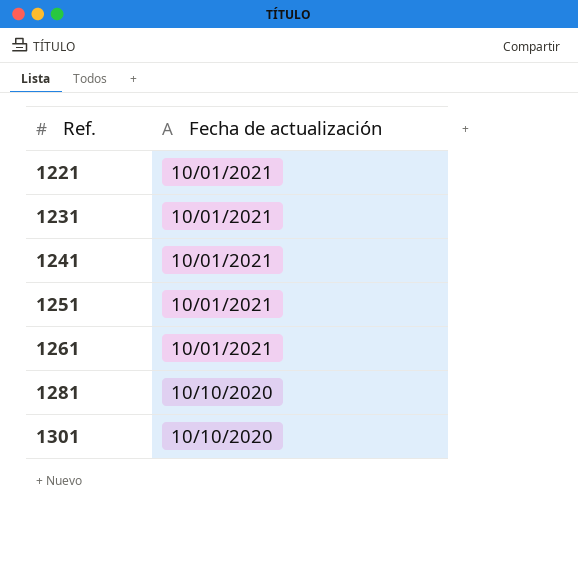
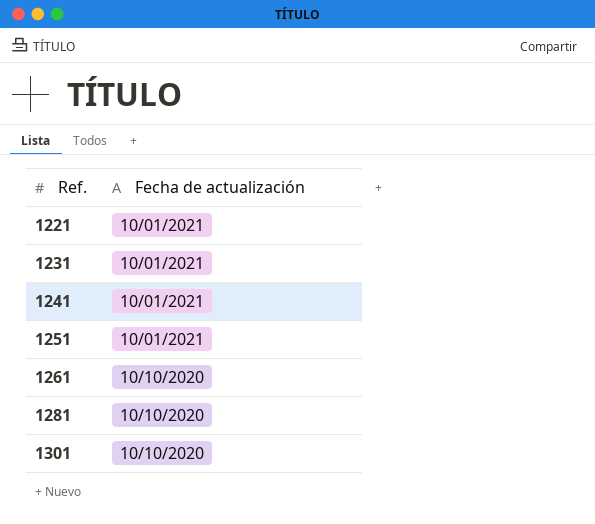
1261 | Fecha de actualización: 10/01/2021 -> 10/10/2020

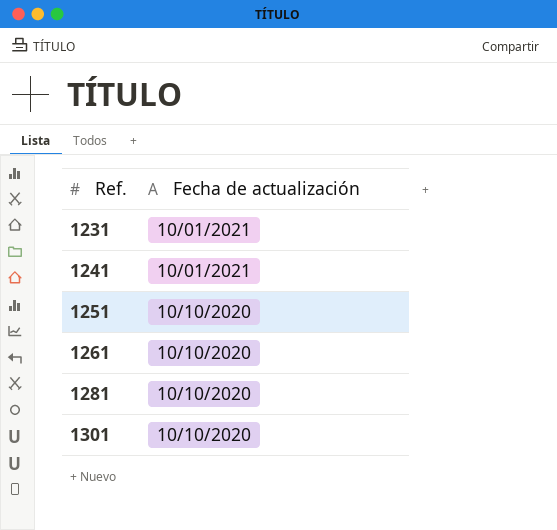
row 1221: 10/01/2021 -> none
1251 | Fecha de actualización: 10/01/2021 -> 10/10/2020

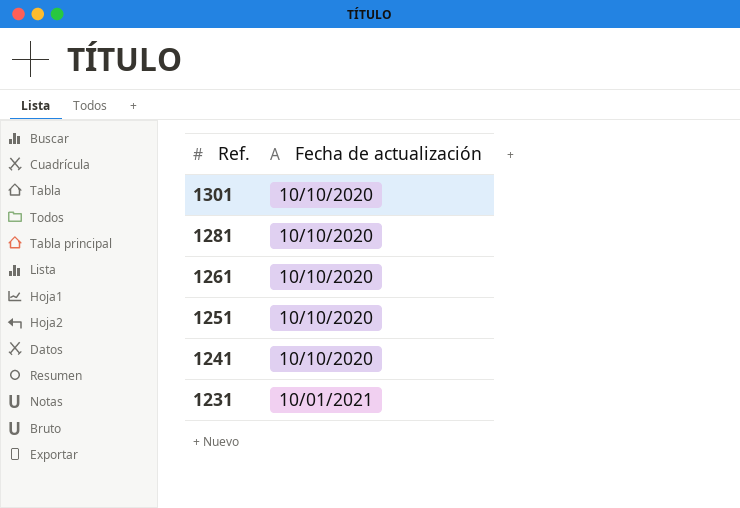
row order: Ref. ascending -> Ref. descending
1241 | Fecha de actualización: 10/01/2021 -> 10/10/2020

